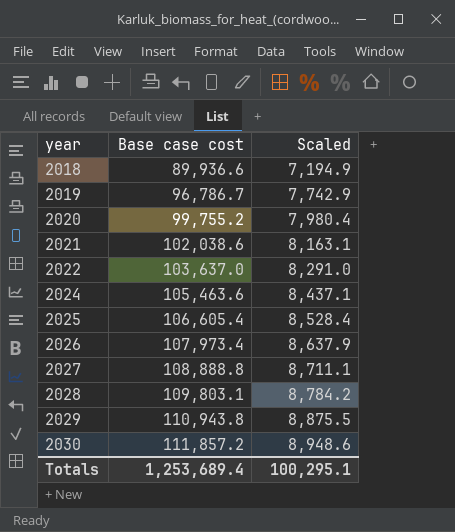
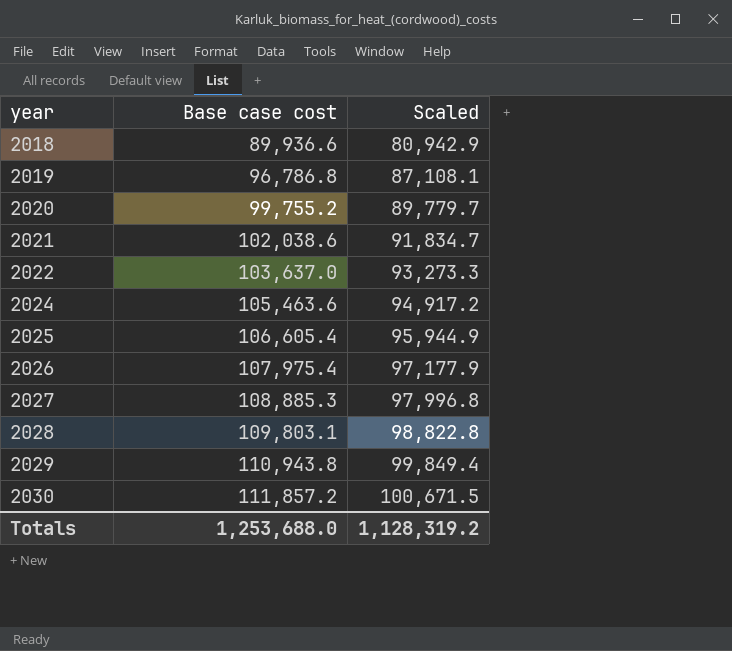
column Scaled | formula: [Base case cost] * 0.08 -> [Base case cost] * 0.9
2019 | Base case cost: 96,786.7 -> 96,786.8
2026 | Base case cost: 107,973.4 -> 107,975.4
2027 | Base case cost: 108,888.8 -> 108,885.3
Totals | Base case cost: 1,253,689.4 -> 1,253,688.0
Totals | Scaled: 100,295.1 -> 1,128,319.2

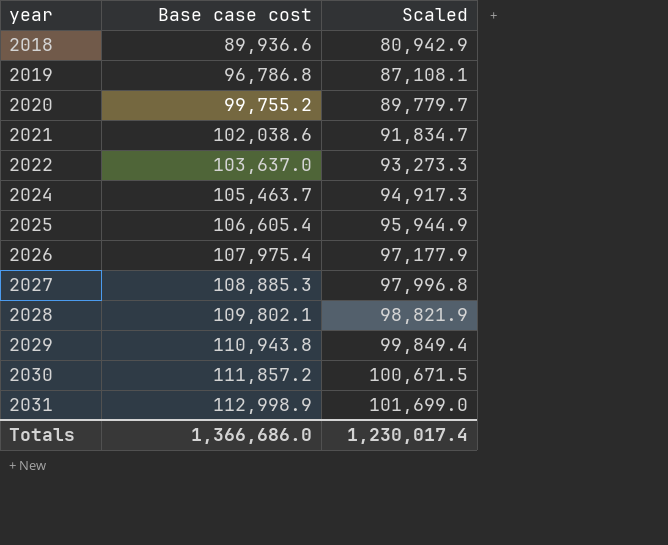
2024 | Base case cost: 105,463.6 -> 105,463.7
2024 | Scaled: 94,917.2 -> 94,917.3
2028 | Base case cost: 109,803.1 -> 109,802.1
2028 | Scaled: 98,822.8 -> 98,821.9
row 2031: none -> 112,998.9 | 101,699.0
Totals | Base case cost: 1,253,688.0 -> 1,366,686.0
Totals | Scaled: 1,128,319.2 -> 1,230,017.4

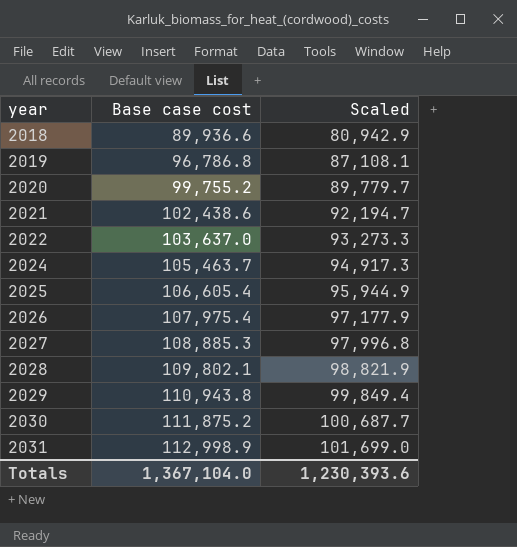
2021 | Base case cost: 102,038.6 -> 102,438.6
2021 | Scaled: 91,834.7 -> 92,194.7
2030 | Base case cost: 111,857.2 -> 111,875.2
2030 | Scaled: 100,671.5 -> 100,687.7
Totals | Base case cost: 1,366,686.0 -> 1,367,104.0
Totals | Scaled: 1,230,017.4 -> 1,230,393.6

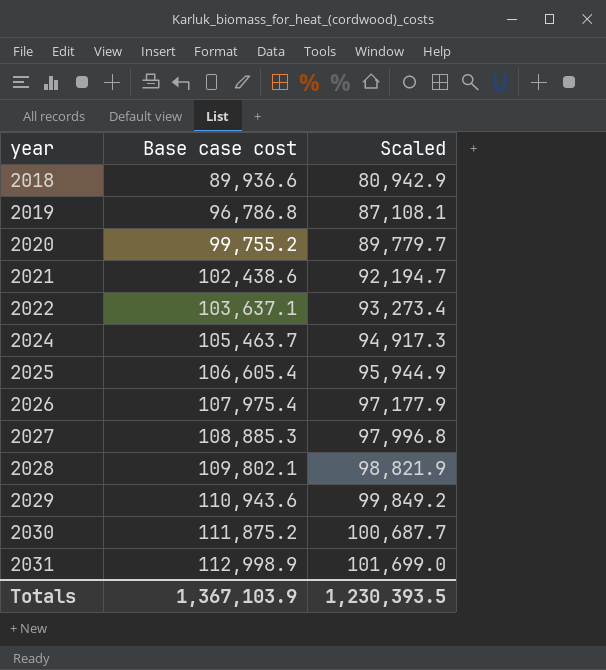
2022 | Base case cost: 103,637.0 -> 103,637.1
2022 | Scaled: 93,273.3 -> 93,273.4
2029 | Base case cost: 110,943.8 -> 110,943.6
2029 | Scaled: 99,849.4 -> 99,849.2
Totals | Base case cost: 1,367,104.0 -> 1,367,103.9
Totals | Scaled: 1,230,393.6 -> 1,230,393.5

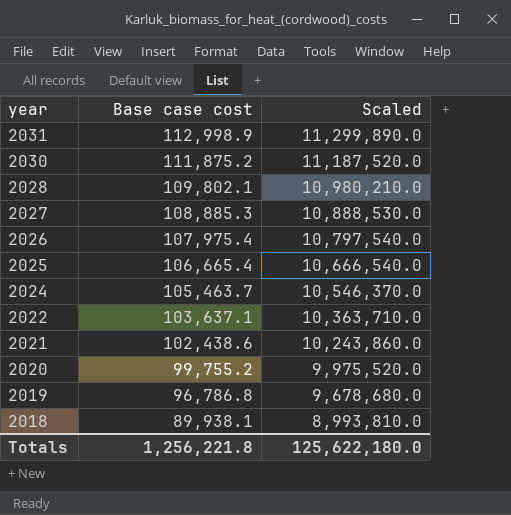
row order: year ascending -> year descending
column Scaled | formula: [Base case cost] * 0.9 -> [Base case cost] * 100
row 2029: 110,943.6 | 99,849.2 -> none
2025 | Base case cost: 106,605.4 -> 106,665.4
2018 | Base case cost: 89,936.6 -> 89,938.1
Totals | Base case cost: 1,367,103.9 -> 1,256,221.8
Totals | Scaled: 1,230,393.5 -> 125,622,180.0

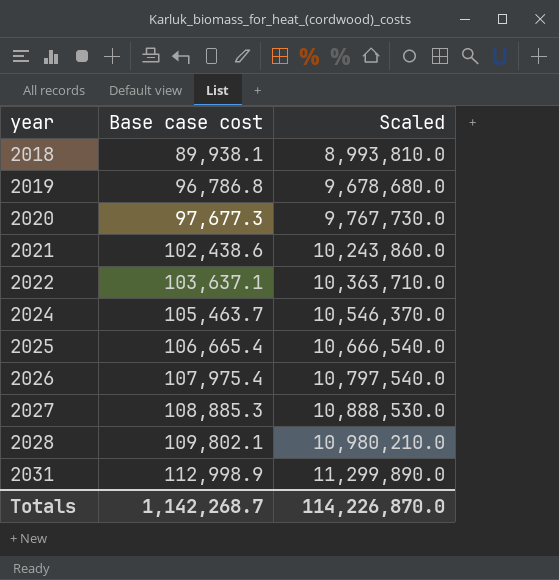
row order: year descending -> year ascending
row 2030: 111,875.2 | 11,187,520.0 -> none
2020 | Base case cost: 99,755.2 -> 97,677.3
2020 | Scaled: 9,975,520.0 -> 9,767,730.0
Totals | Base case cost: 1,256,221.8 -> 1,142,268.7
Totals | Scaled: 125,622,180.0 -> 114,226,870.0

